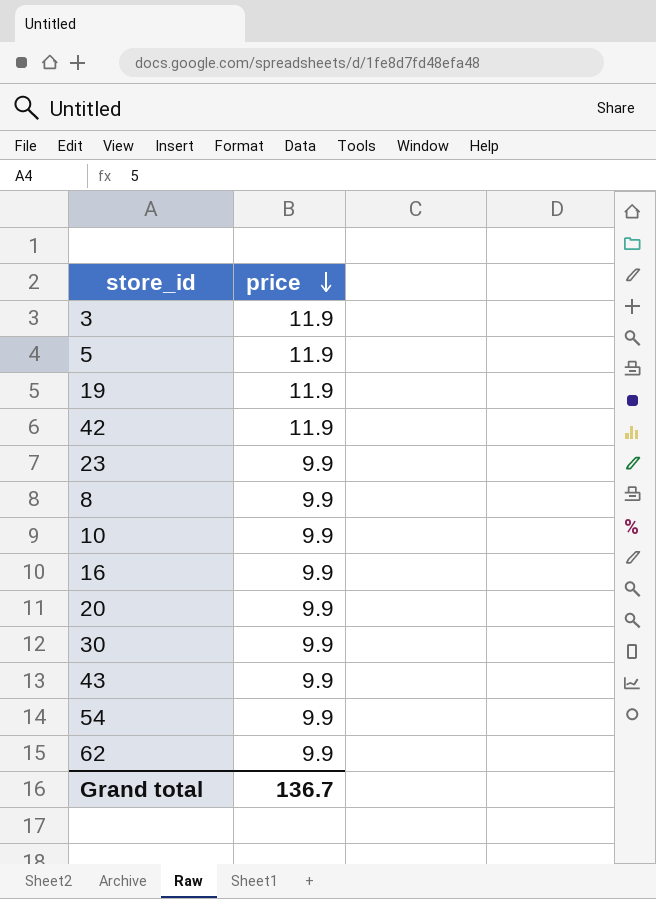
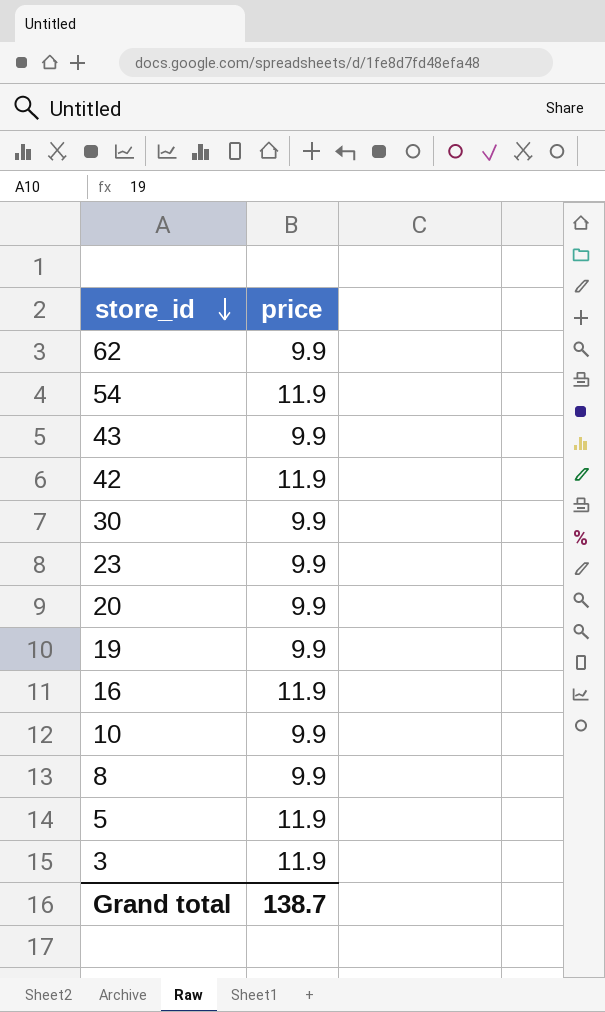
row order: price descending -> store_id descending
54 | price: 9.9 -> 11.9
19 | price: 11.9 -> 9.9
16 | price: 9.9 -> 11.9
Grand total | price: 136.7 -> 138.7

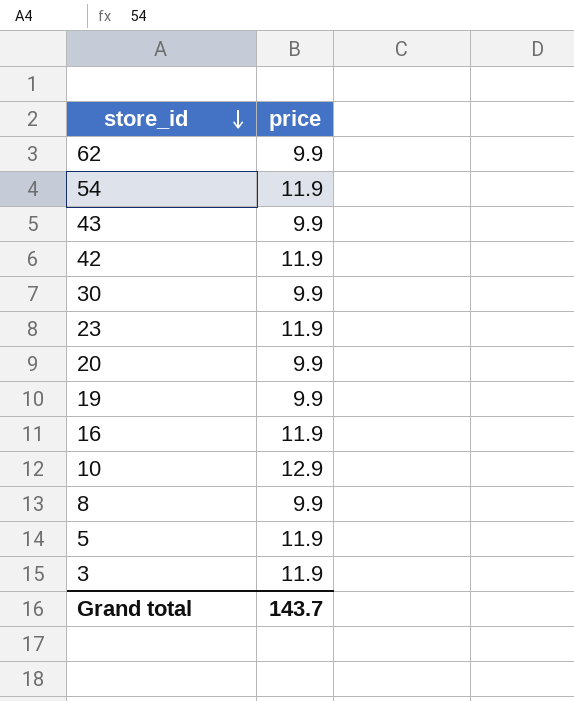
23 | price: 9.9 -> 11.9
10 | price: 9.9 -> 12.9
Grand total | price: 138.7 -> 143.7

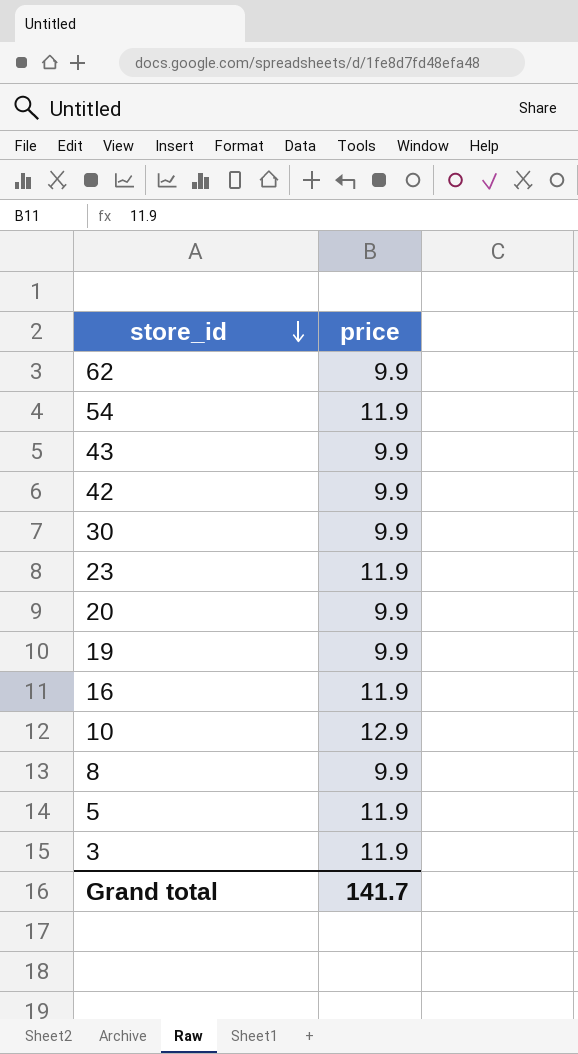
42 | price: 11.9 -> 9.9
Grand total | price: 143.7 -> 141.7

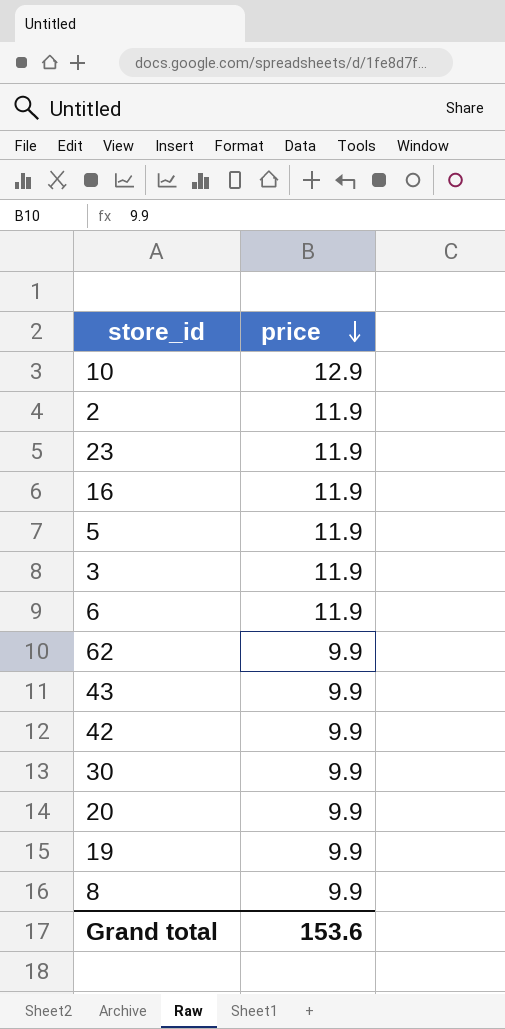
row order: store_id descending -> price descending
row 54: 11.9 -> none
row 2: none -> 11.9
row 6: none -> 11.9
Grand total | price: 141.7 -> 153.6

